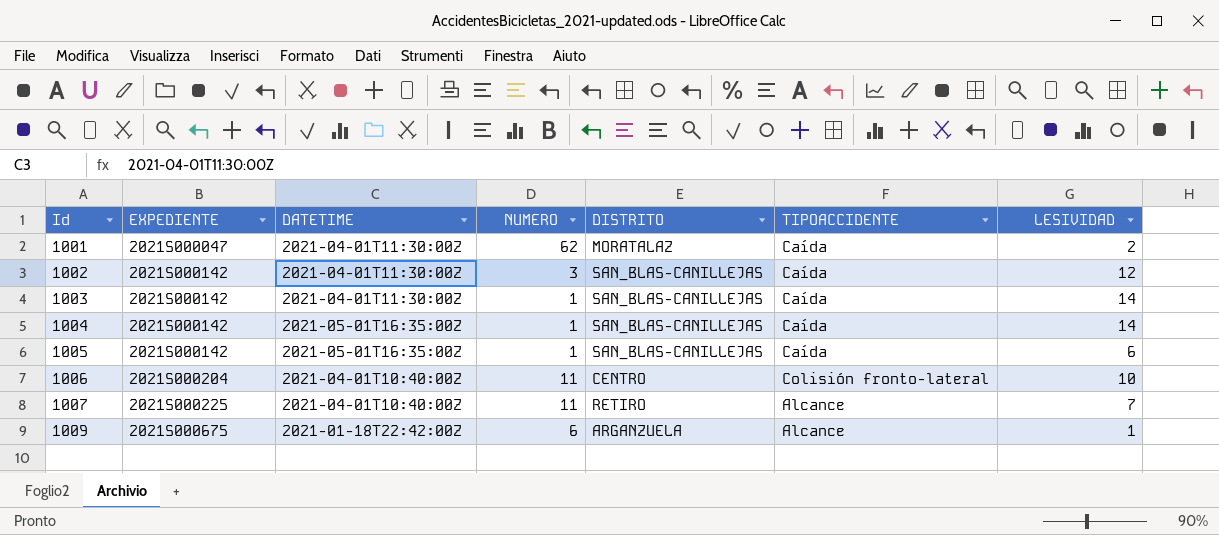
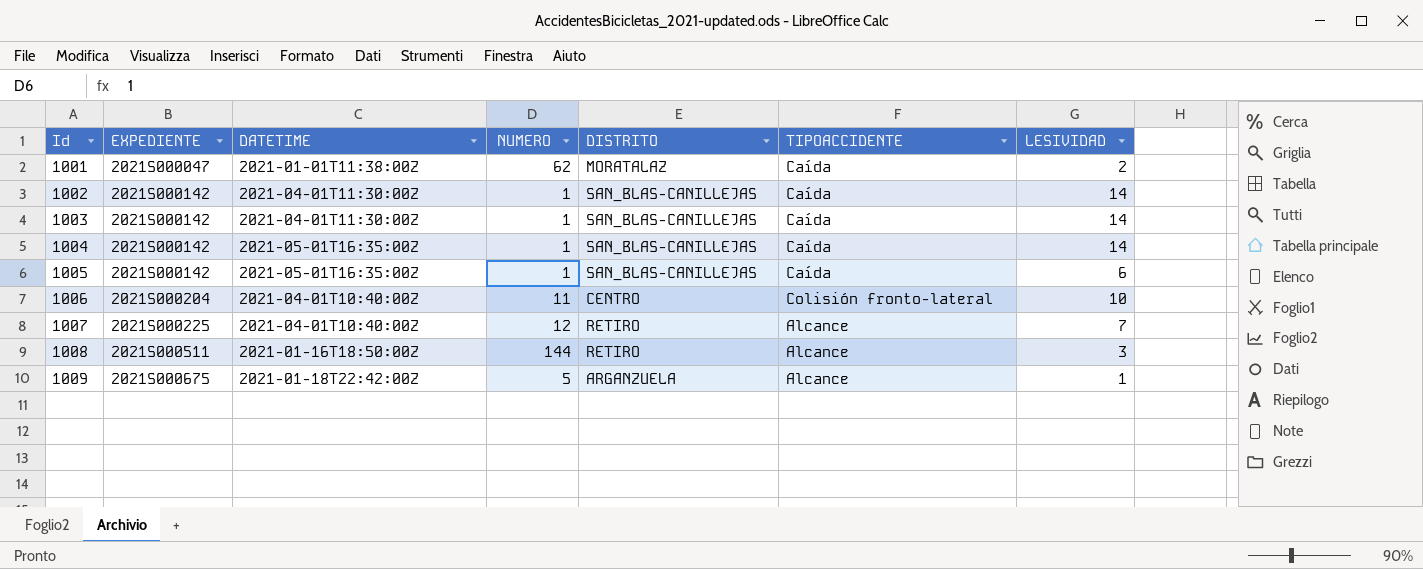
1001 | DATETIME: 2021-04-01T11:30:00Z -> 2021-01-01T11:38:00Z
1002 | NUMERO: 3 -> 1
1002 | LESIVIDAD: 12 -> 14
1007 | NUMERO: 11 -> 12
row 1008: none -> 2021S000511 | 2021-01-16T18:50:00Z | 144 | RETIRO | Alcance | 3
1009 | NUMERO: 6 -> 5

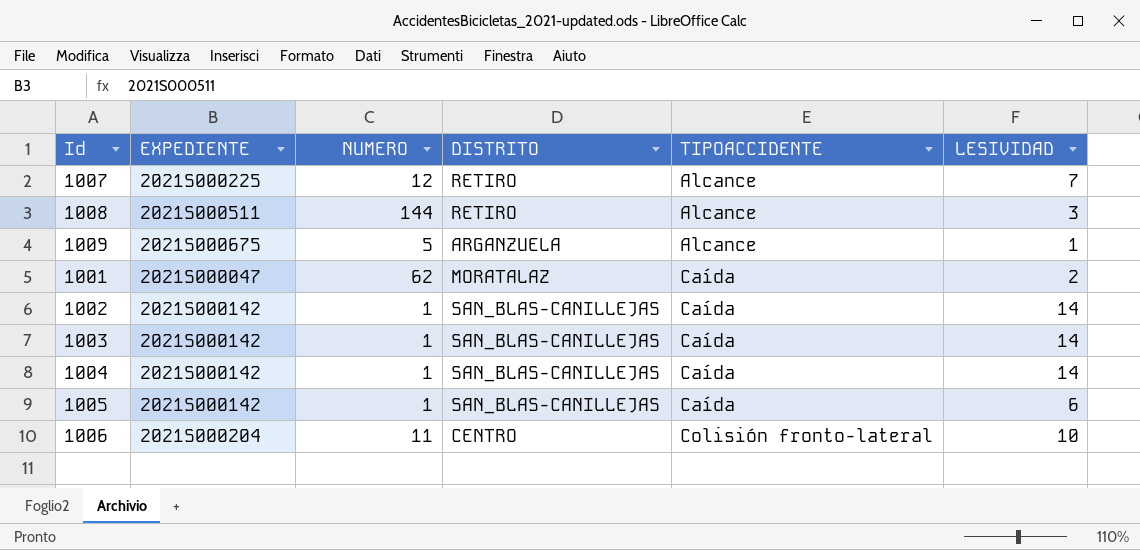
row order: Id ascending -> TIPOACCIDENTE ascending
column DATETIME | position: 3 -> none

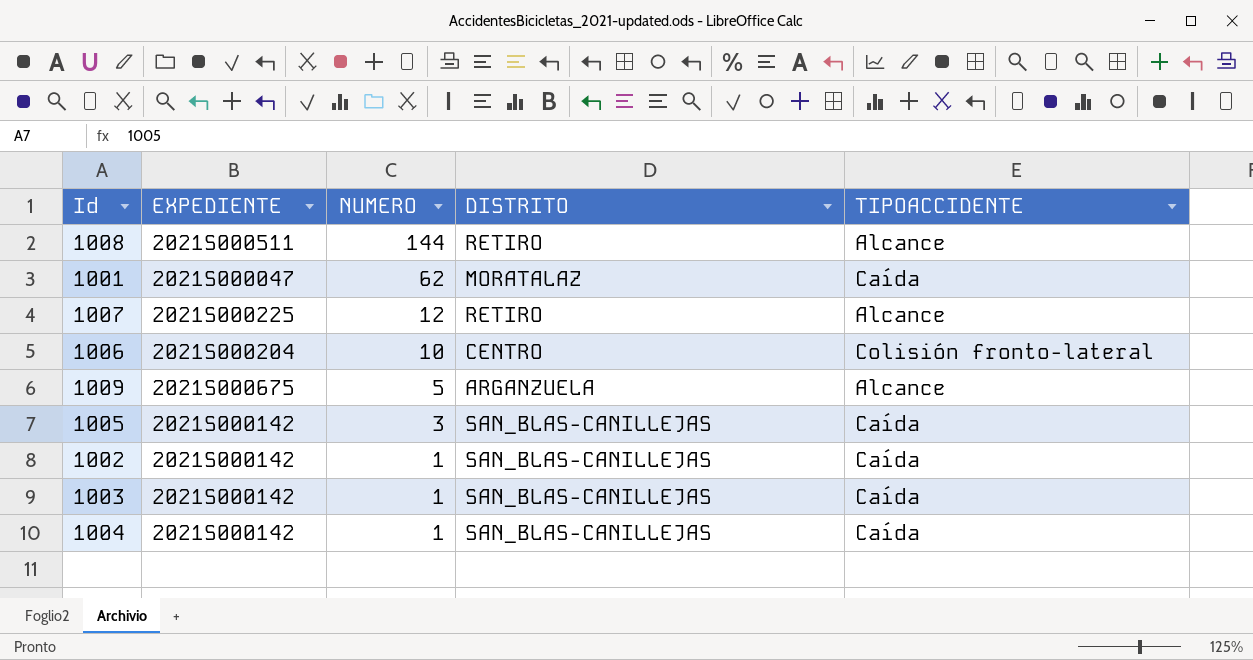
row order: TIPOACCIDENTE ascending -> NUMERO descending
column LESIVIDAD | position: 6 -> none
1006 | NUMERO: 11 -> 10
1005 | NUMERO: 1 -> 3

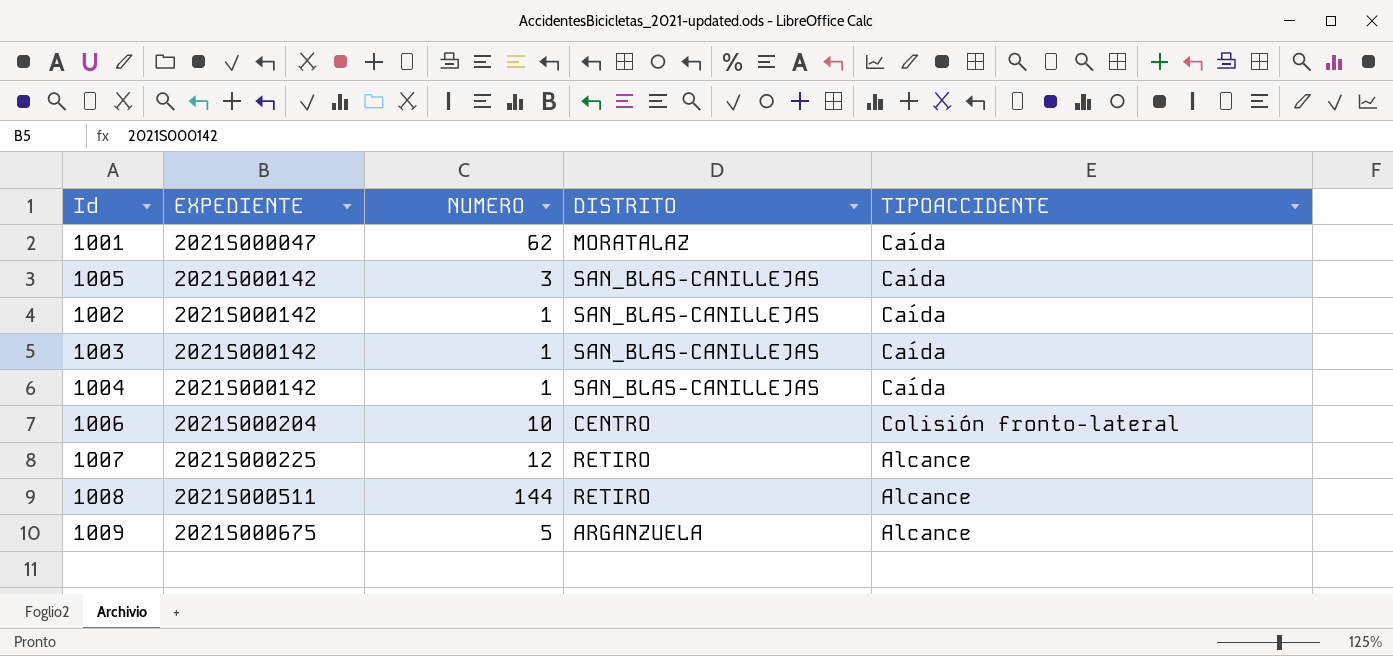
row order: NUMERO descending -> EXPEDIENTE ascending

